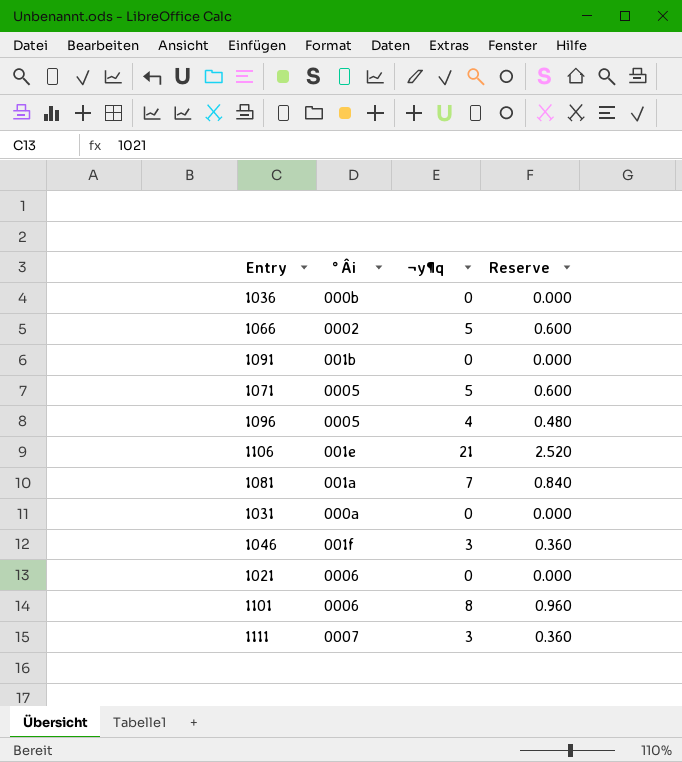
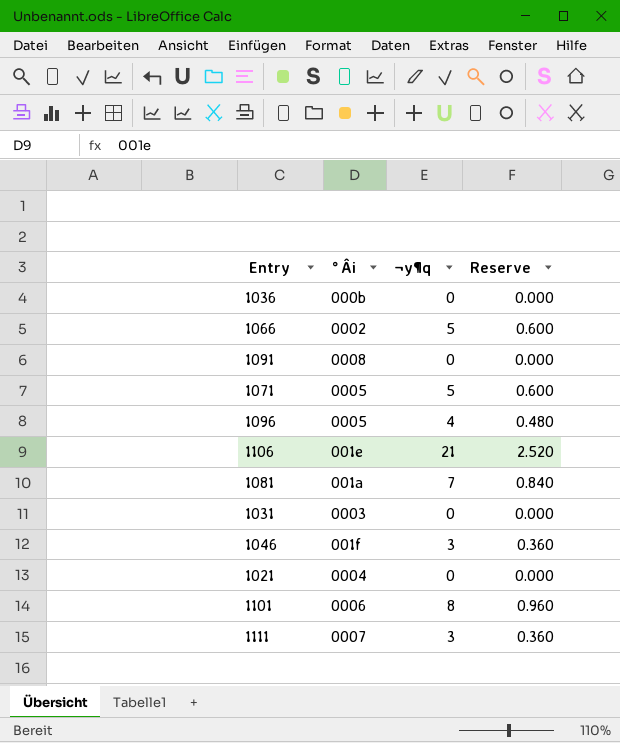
1091 | ° Âi: 001b -> 0008
1031 | ° Âi: 000a -> 0003
1021 | ° Âi: 0006 -> 0004

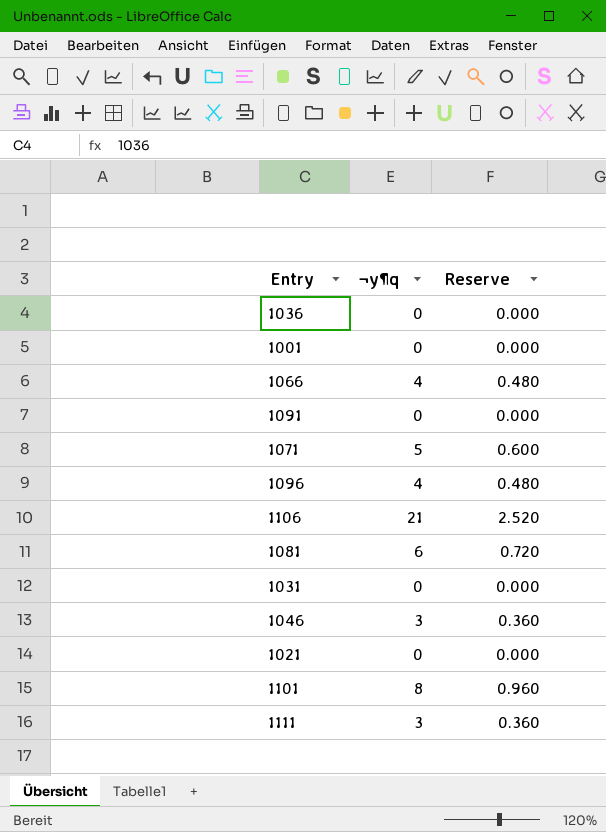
column ° Âi | position: 2 -> none
row 1001: none -> 0 | 0.000
1066 | ¬y¶q: 5 -> 4
1066 | Reserve: 0.600 -> 0.480
1081 | ¬y¶q: 7 -> 6
1081 | Reserve: 0.840 -> 0.720

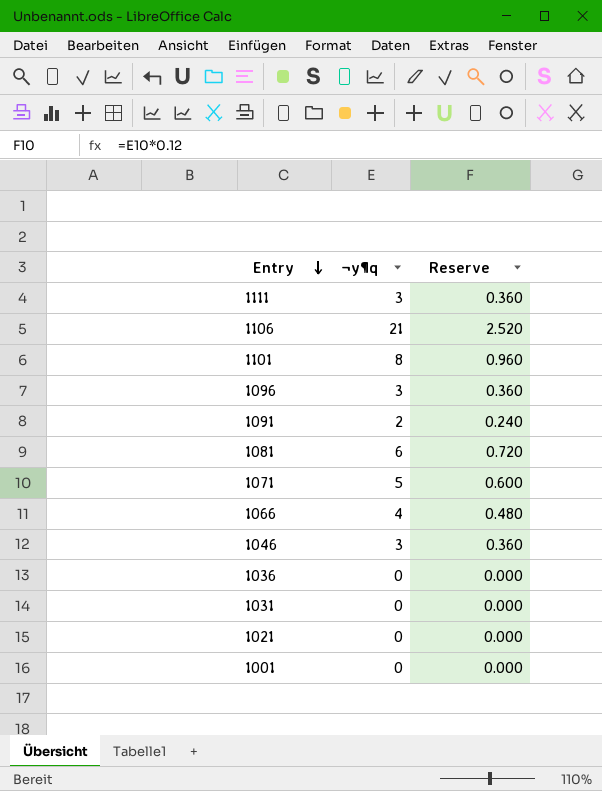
row order: none -> Entry descending
1096 | ¬y¶q: 4 -> 3
1096 | Reserve: 0.480 -> 0.360
1091 | ¬y¶q: 0 -> 2
1091 | Reserve: 0.000 -> 0.240

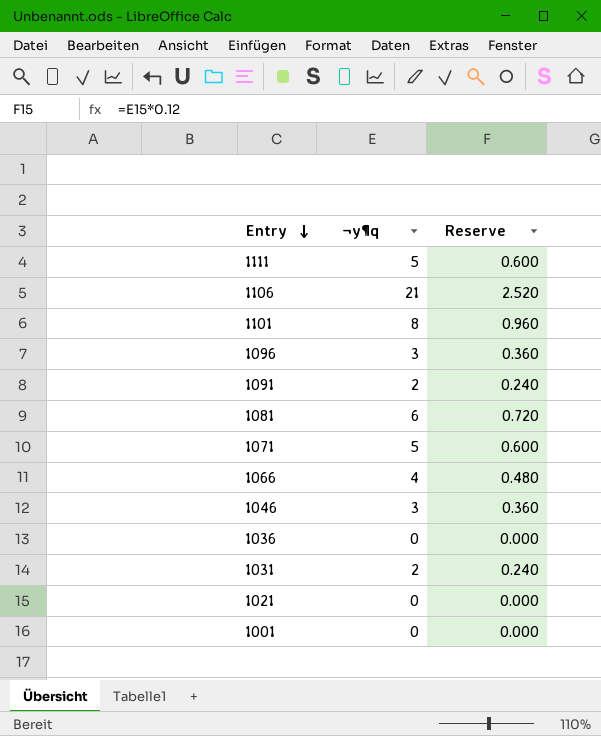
1111 | ¬y¶q: 3 -> 5
1111 | Reserve: 0.360 -> 0.600
1031 | ¬y¶q: 0 -> 2
1031 | Reserve: 0.000 -> 0.240

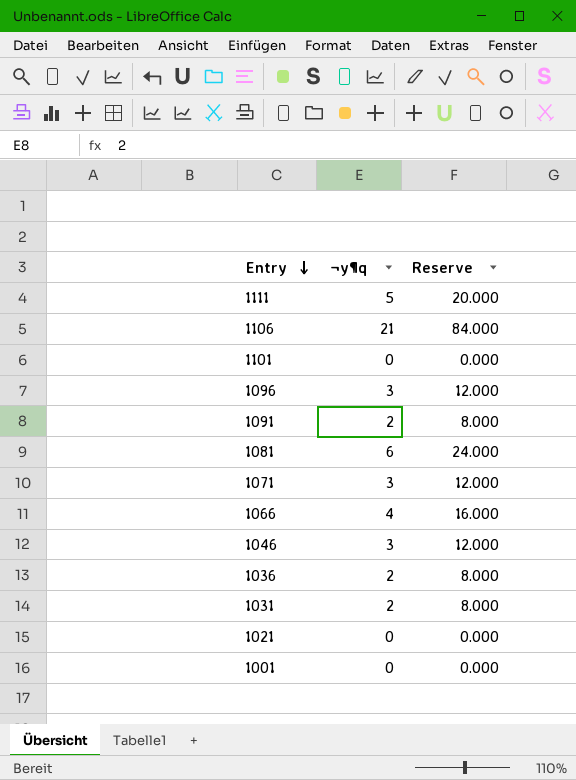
column Reserve | formula: [¬y¶q] * 0.12 -> [¬y¶q] * 4
1101 | ¬y¶q: 8 -> 0
1071 | ¬y¶q: 5 -> 3
1036 | ¬y¶q: 0 -> 2

